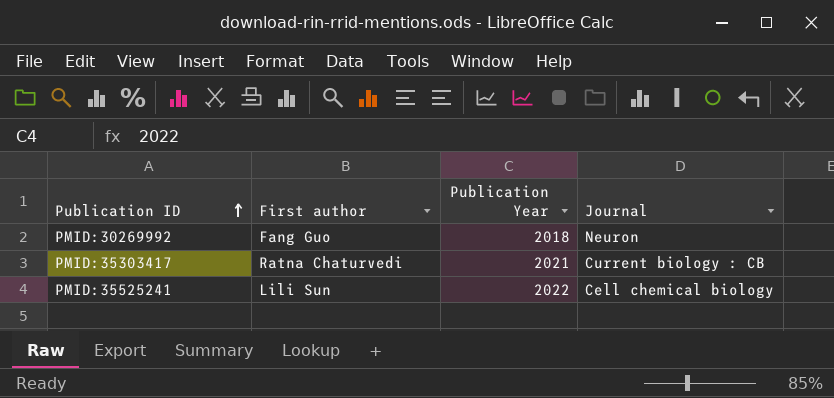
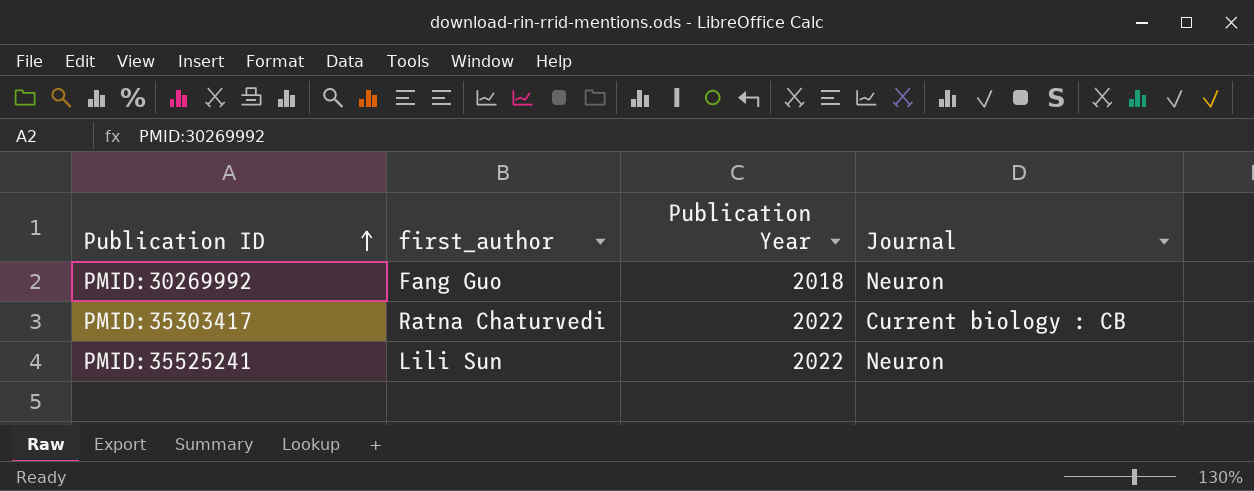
column name: First author -> first_author
PMID:35303417 | Publication Year: 2021 -> 2022
PMID:35525241 | Journal: Cell chemical biology -> Neuron

